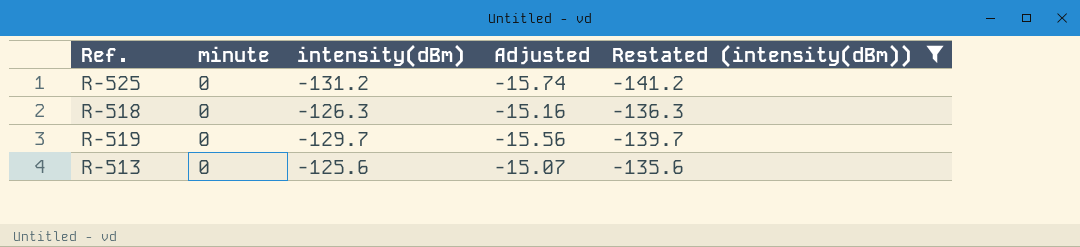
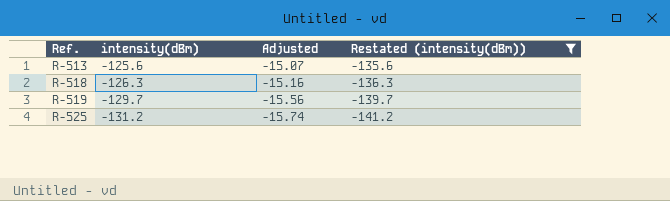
row order: none -> Ref. ascending
column minute | position: 2 -> none

